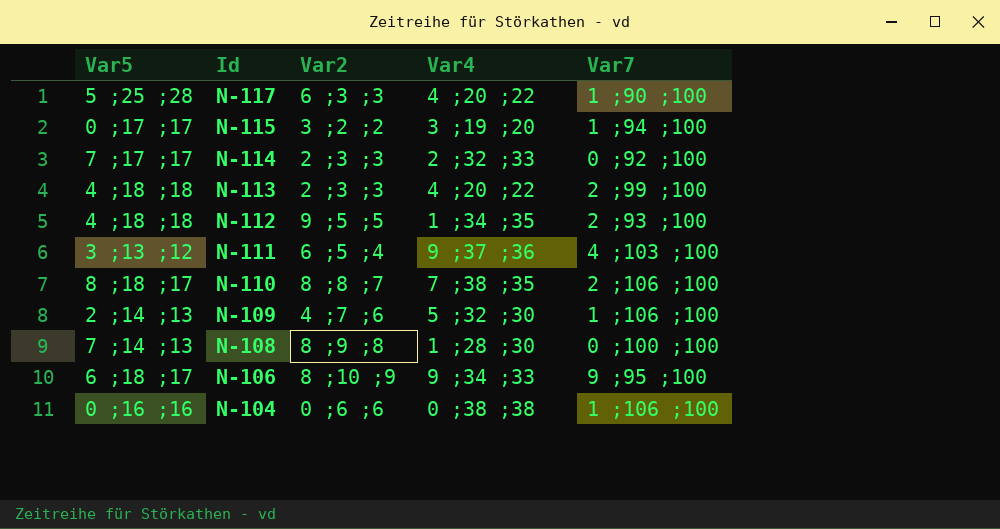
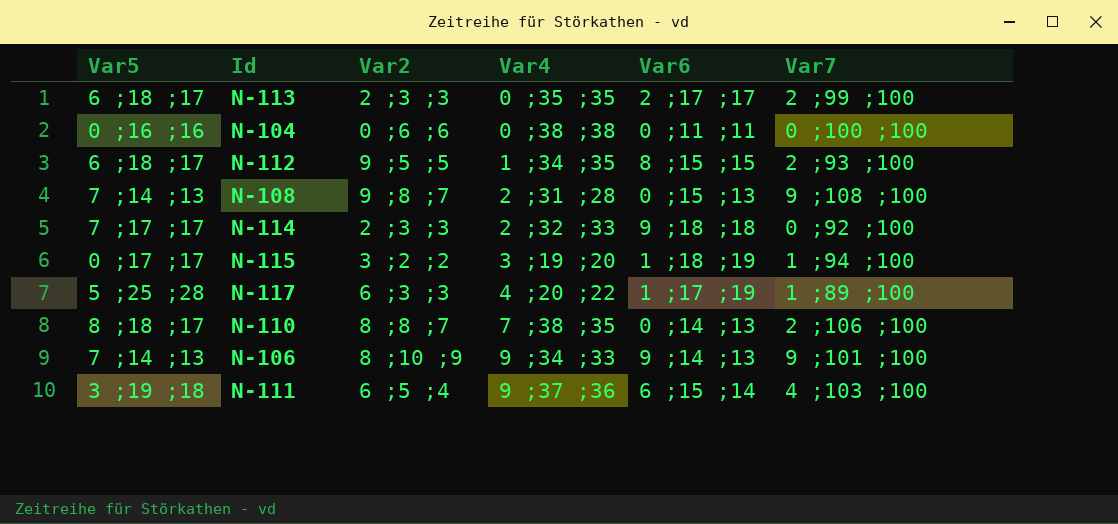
row order: Id descending -> Var4 ascending
column Var6 | position: none -> 5
row N-109: 2 ;14 ;13 | 4 ;7 ;6 | 5 ;32 ;30 | 1 ;106 ;100 -> none
N-113 | Var5: 4 ;18 ;18 -> 6 ;18 ;17
N-113 | Var4: 4 ;20 ;22 -> 0 ;35 ;35
N-104 | Var7: 1 ;106 ;100 -> 0 ;100 ;100
N-112 | Var5: 4 ;18 ;18 -> 6 ;18 ;17
N-108 | Var2: 8 ;9 ;8 -> 9 ;8 ;7
N-108 | Var4: 1 ;28 ;30 -> 2 ;31 ;28
N-108 | Var7: 0 ;100 ;100 -> 9 ;108 ;100
N-117 | Var7: 1 ;90 ;100 -> 1 ;89 ;100
N-106 | Var5: 6 ;18 ;17 -> 7 ;14 ;13
N-106 | Var7: 9 ;95 ;100 -> 9 ;101 ;100
N-111 | Var5: 3 ;13 ;12 -> 3 ;19 ;18

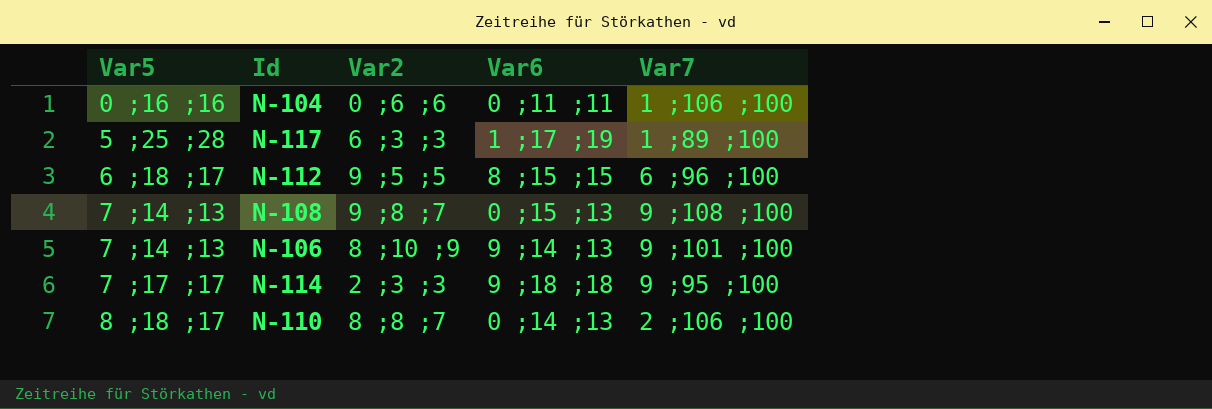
row order: Var4 ascending -> Var5 ascending
column Var4 | position: 4 -> none
row N-113: 6 ;18 ;17 | 2 ;3 ;3 | 0 ;35 ;35 | 2 ;17 ;17 | 2 ;99 ;100 -> none
row N-115: 0 ;17 ;17 | 3 ;2 ;2 | 3 ;19 ;20 | 1 ;18 ;19 | 1 ;94 ;100 -> none
row N-111: 3 ;19 ;18 | 6 ;5 ;4 | 9 ;37 ;36 | 6 ;15 ;14 | 4 ;103 ;100 -> none
N-104 | Var7: 0 ;100 ;100 -> 1 ;106 ;100
N-112 | Var7: 2 ;93 ;100 -> 6 ;96 ;100
N-114 | Var7: 0 ;92 ;100 -> 9 ;95 ;100

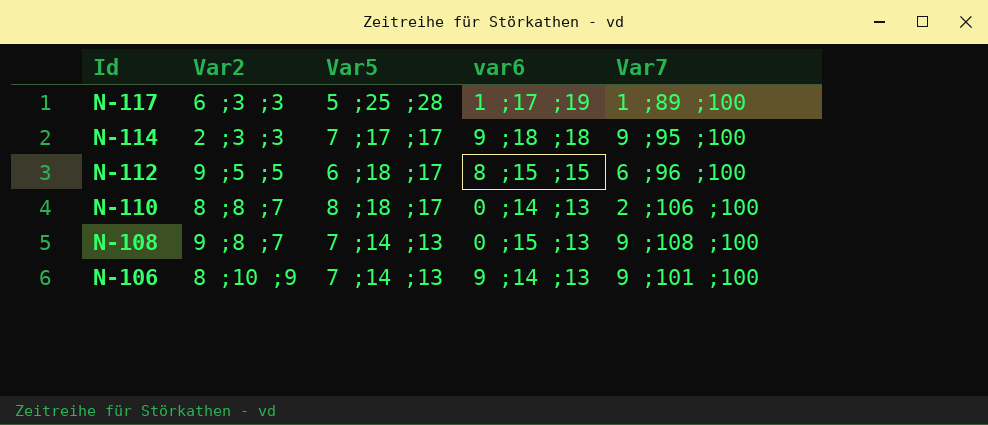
row order: Var5 ascending -> Id descending
column Var5 | position: 1 -> 3
column name: Var6 -> var6
row N-104: 0 ;16 ;16 | 0 ;6 ;6 | 0 ;11 ;11 | 1 ;106 ;100 -> none

